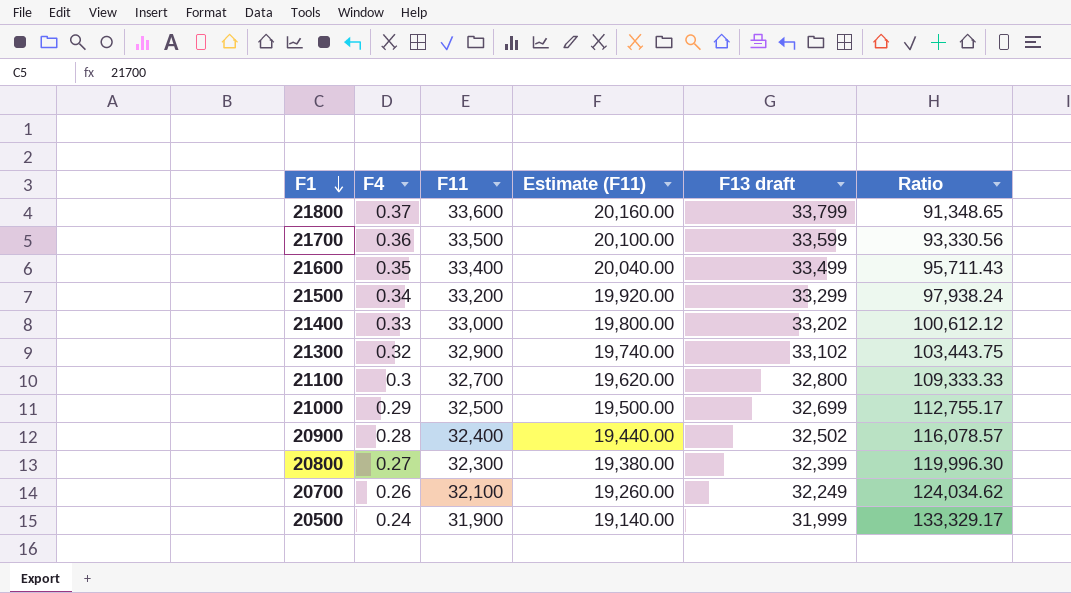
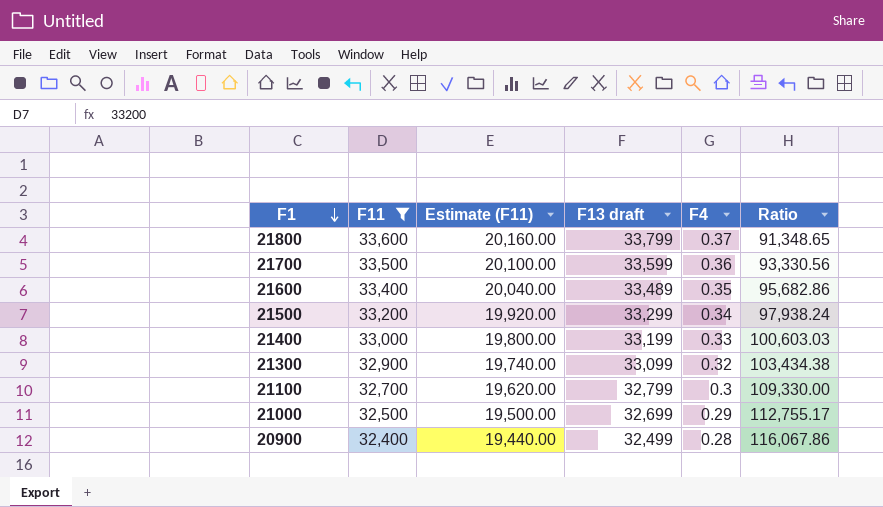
filter: none -> F11 >= 32,400
column F4 | position: 2 -> 5
21600 | F13 draft: 33,499 -> 33,489
21600 | Ratio: 95,711.43 -> 95,682.86
21400 | F13 draft: 33,202 -> 33,199
21400 | Ratio: 100,612.12 -> 100,603.03
21300 | F13 draft: 33,102 -> 33,099
21300 | Ratio: 103,443.75 -> 103,434.38
21100 | F13 draft: 32,800 -> 32,799
21100 | Ratio: 109,333.33 -> 109,330.00
20900 | F13 draft: 32,502 -> 32,499
20900 | Ratio: 116,078.57 -> 116,067.86

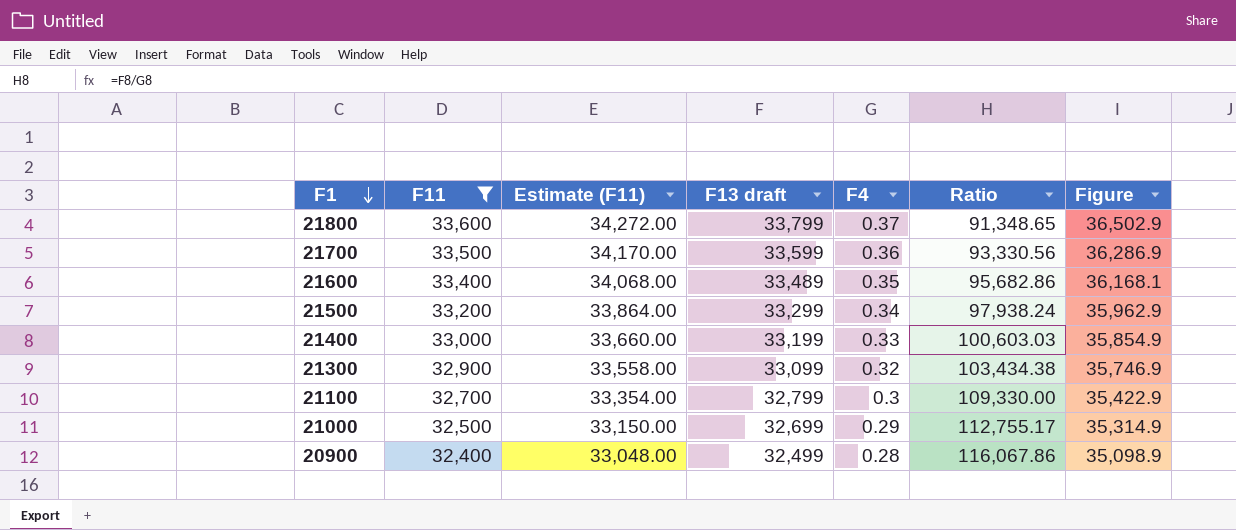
column Estimate (F11) | formula: [F11] * 0.6 -> [F11] * 1.02
column Figure | formula: none -> [F13 draft] * 1.08

